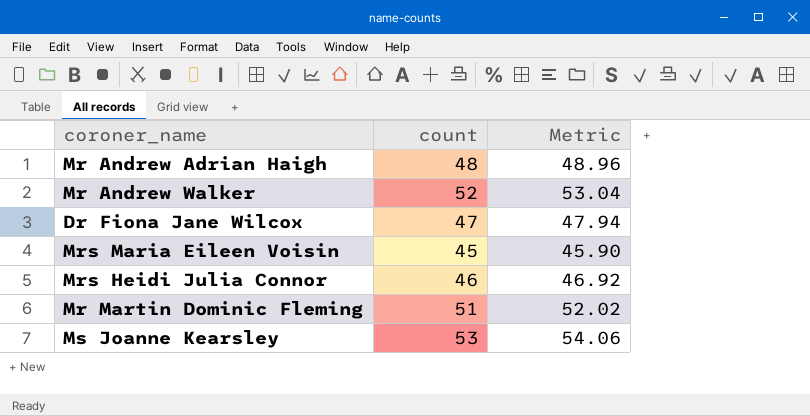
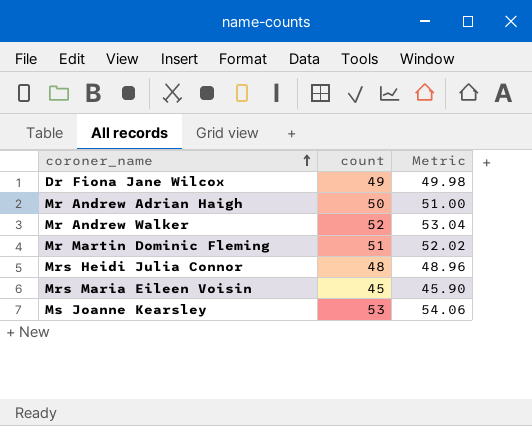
row order: none -> coroner_name ascending
Dr Fiona Jane Wilcox | count: 47 -> 49
Dr Fiona Jane Wilcox | Metric: 47.94 -> 49.98
Mr Andrew Adrian Haigh | count: 48 -> 50
Mr Andrew Adrian Haigh | Metric: 48.96 -> 51.00
Mrs Heidi Julia Connor | count: 46 -> 48
Mrs Heidi Julia Connor | Metric: 46.92 -> 48.96

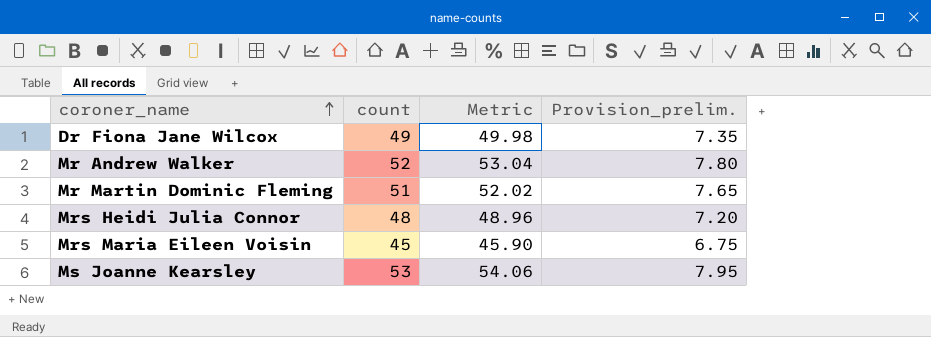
column Provision_prelim. | formula: none -> [count] * 0.15
row Mr Andrew Adrian Haigh: 50 | 51.00 -> none

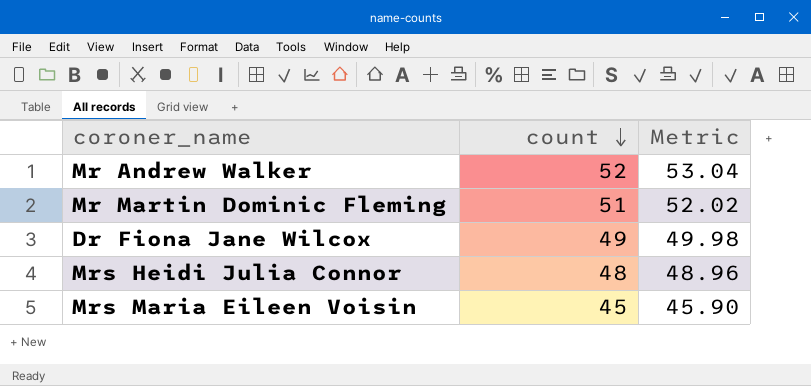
row order: coroner_name ascending -> count descending
column Provision_prelim. | formula: [count] * 0.15 -> none
row Ms Joanne Kearsley: 53 | 54.06 | 7.95 -> none

